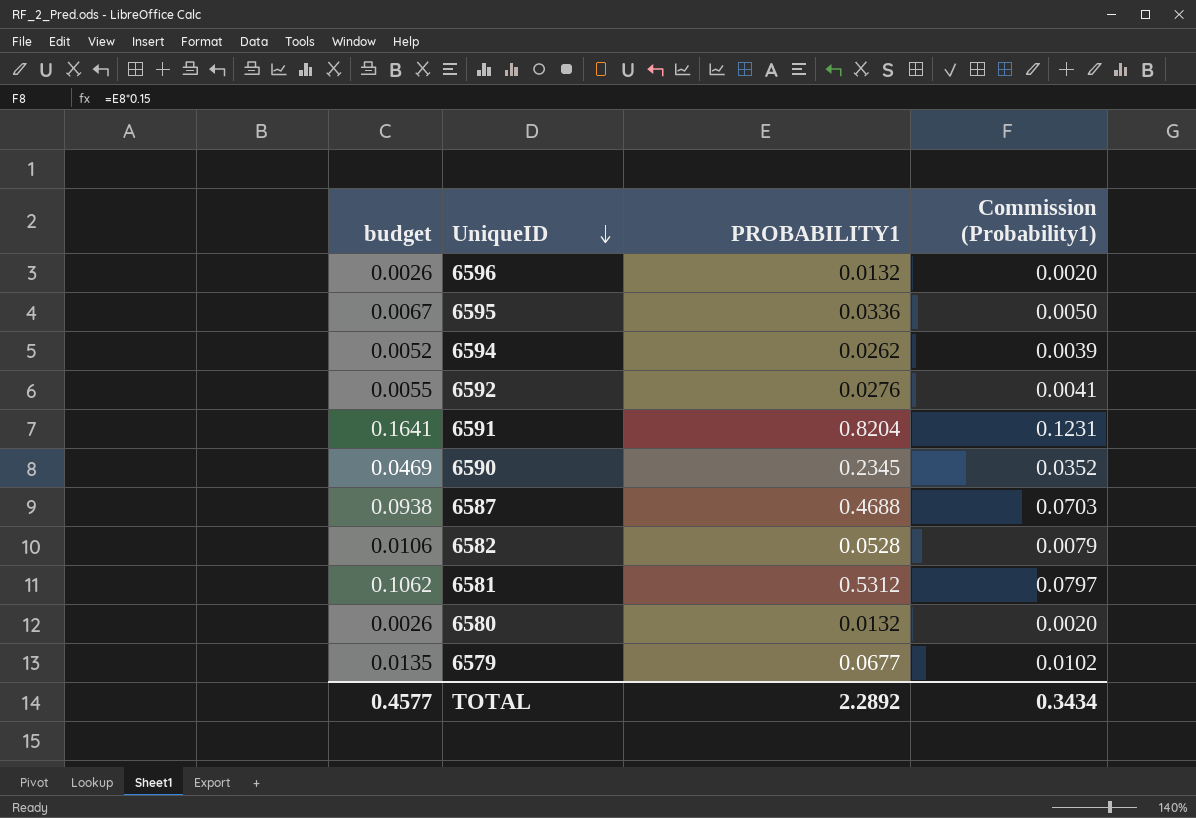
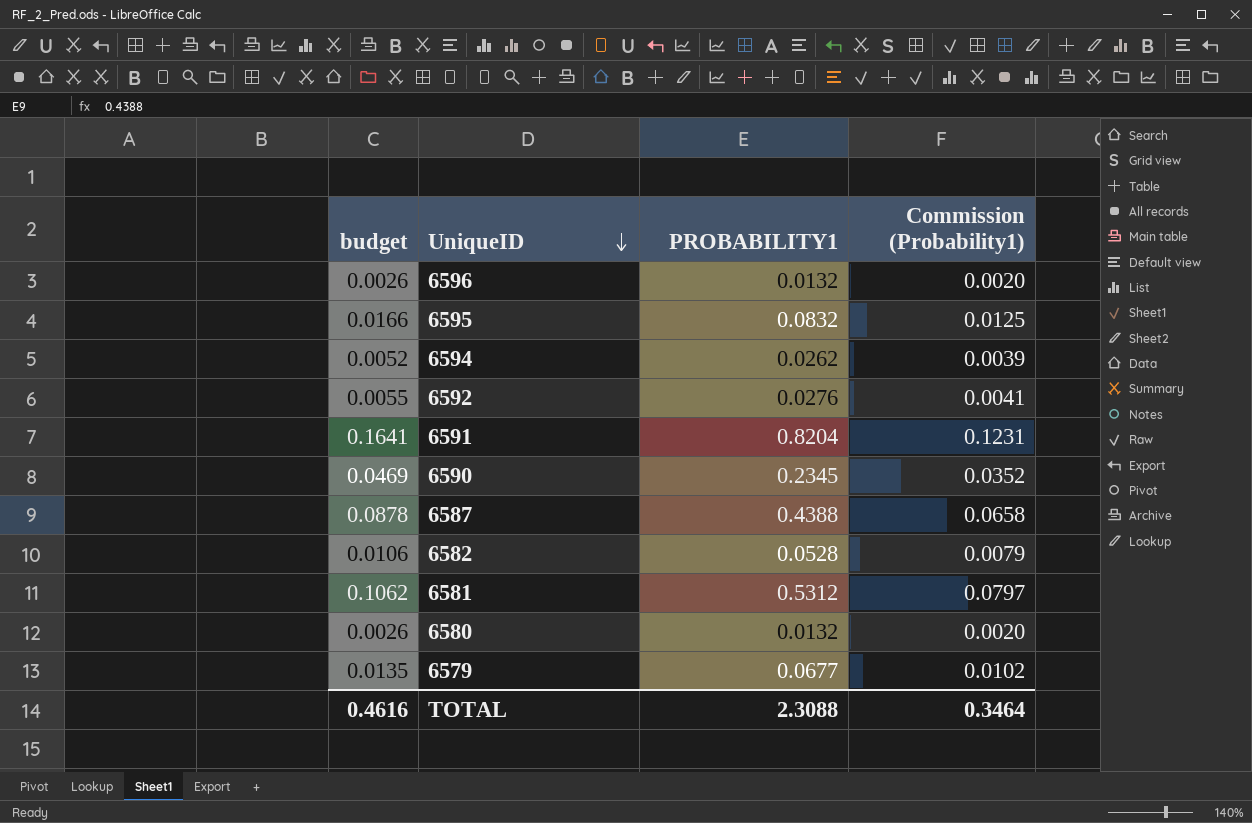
6595 | budget: 0.0067 -> 0.0166
6595 | PROBABILITY1: 0.0336 -> 0.0832
6595 | Commission (Probability1): 0.0050 -> 0.0125
6587 | budget: 0.0938 -> 0.0878
6587 | PROBABILITY1: 0.4688 -> 0.4388
6587 | Commission (Probability1): 0.0703 -> 0.0658
TOTAL | budget: 0.4577 -> 0.4616
TOTAL | PROBABILITY1: 2.2892 -> 2.3088
TOTAL | Commission (Probability1): 0.3434 -> 0.3464

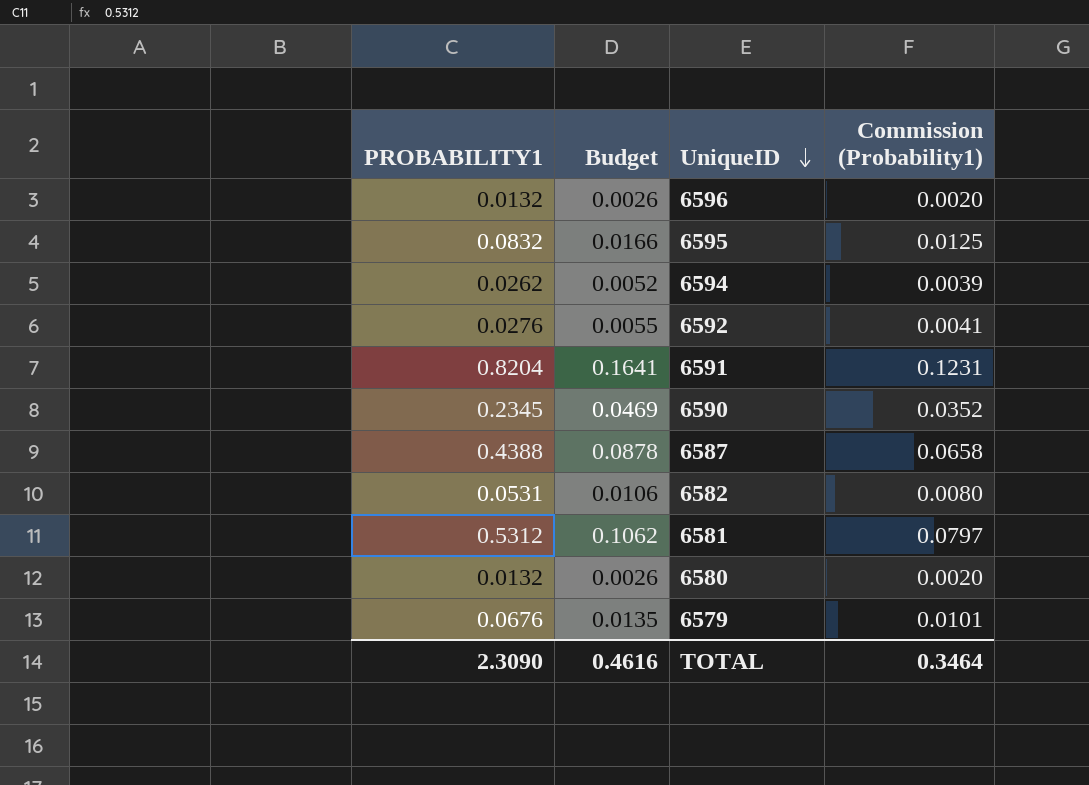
column PROBABILITY1 | position: 3 -> 1
column name: budget -> Budget
6582 | PROBABILITY1: 0.0528 -> 0.0531
6582 | Commission (Probability1): 0.0079 -> 0.0080
6579 | PROBABILITY1: 0.0677 -> 0.0676
6579 | Commission (Probability1): 0.0102 -> 0.0101
TOTAL | PROBABILITY1: 2.3088 -> 2.3090

